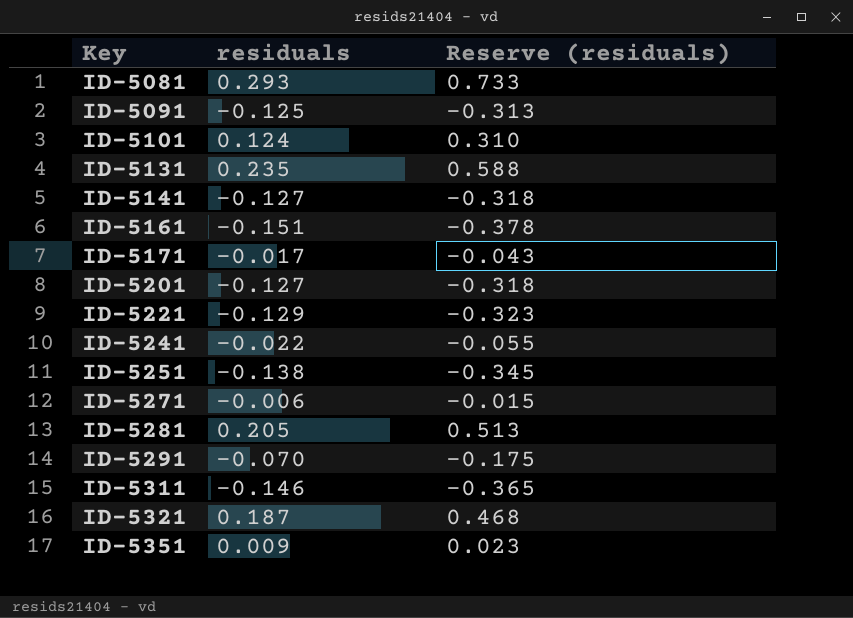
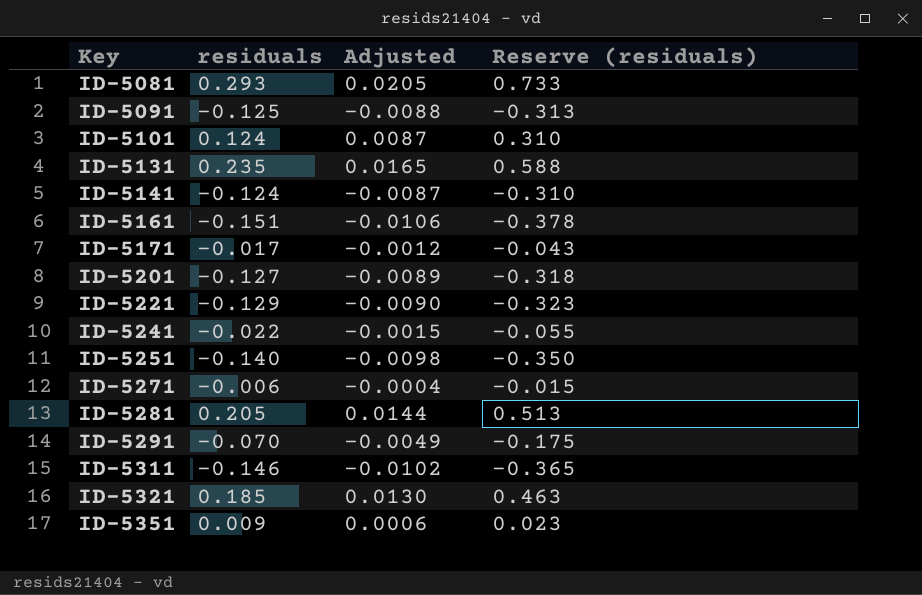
column Adjusted | formula: none -> [residuals] * 0.07
ID-5141 | residuals: -0.127 -> -0.124
ID-5141 | Reserve (residuals): -0.318 -> -0.310
ID-5251 | residuals: -0.138 -> -0.140
ID-5251 | Reserve (residuals): -0.345 -> -0.350
ID-5321 | residuals: 0.187 -> 0.185
ID-5321 | Reserve (residuals): 0.468 -> 0.463

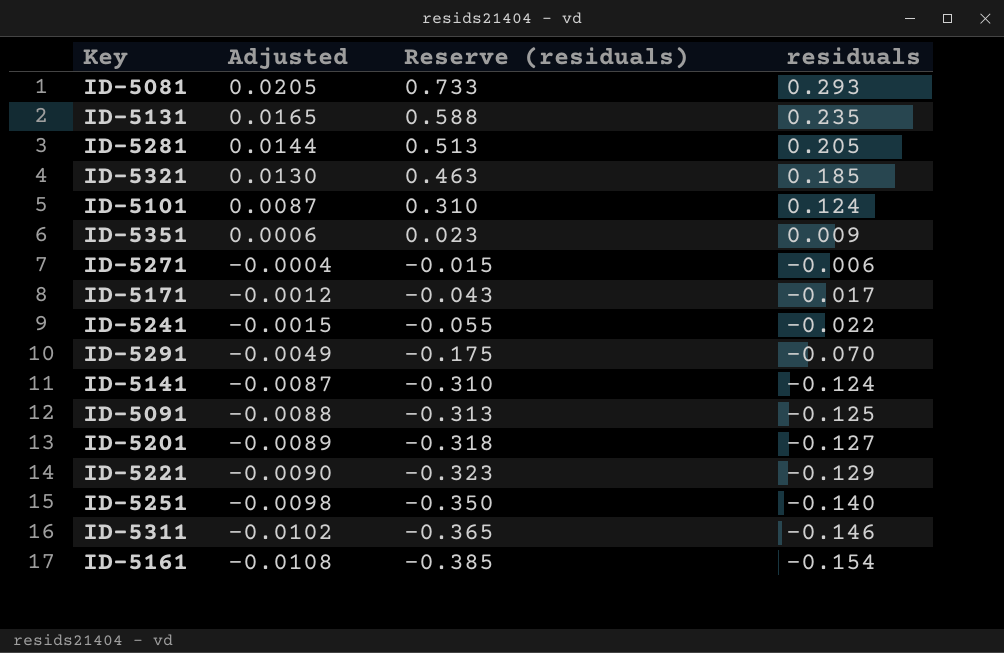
row order: Key ascending -> Adjusted descending
column residuals | position: 2 -> 4
ID-5161 | Adjusted: -0.0106 -> -0.0108
ID-5161 | Reserve (residuals): -0.378 -> -0.385
ID-5161 | residuals: -0.151 -> -0.154

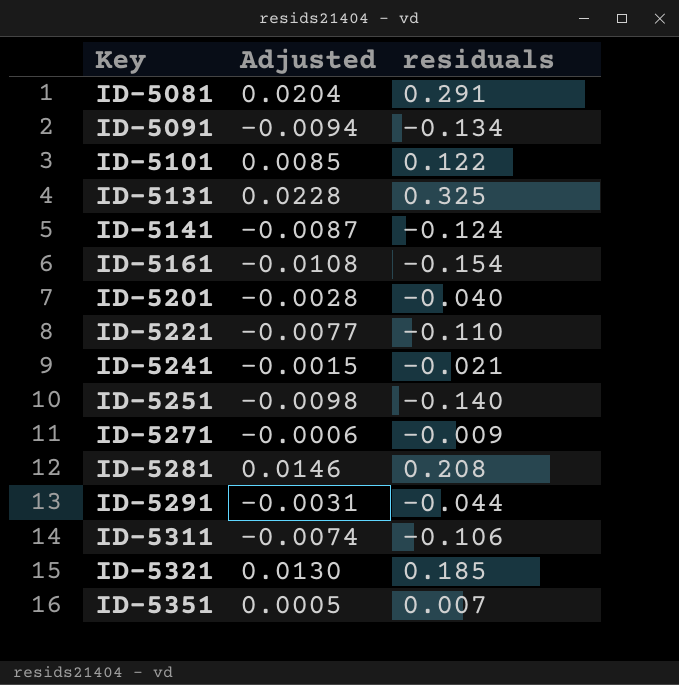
row order: Adjusted descending -> Key ascending
column Reserve (residuals) | formula: [residuals] * 2.5 -> none
row ID-5171: -0.0012 | -0.043 | -0.017 -> none
ID-5081 | Adjusted: 0.0205 -> 0.0204
ID-5081 | residuals: 0.293 -> 0.291
ID-5091 | Adjusted: -0.0088 -> -0.0094
ID-5091 | residuals: -0.125 -> -0.134
ID-5101 | Adjusted: 0.0087 -> 0.0085
ID-5101 | residuals: 0.124 -> 0.122
ID-5131 | Adjusted: 0.0165 -> 0.0228
ID-5131 | residuals: 0.235 -> 0.325
ID-5201 | Adjusted: -0.0089 -> -0.0028
ID-5201 | residuals: -0.127 -> -0.040
ID-5221 | Adjusted: -0.0090 -> -0.0077
ID-5221 | residuals: -0.129 -> -0.110
ID-5241 | residuals: -0.022 -> -0.021
ID-5271 | Adjusted: -0.0004 -> -0.0006
ID-5271 | residuals: -0.006 -> -0.009
ID-5281 | Adjusted: 0.0144 -> 0.0146
ID-5281 | residuals: 0.205 -> 0.208
ID-5291 | Adjusted: -0.0049 -> -0.0031
ID-5291 | residuals: -0.070 -> -0.044
ID-5311 | Adjusted: -0.0102 -> -0.0074
ID-5311 | residuals: -0.146 -> -0.106
ID-5351 | Adjusted: 0.0006 -> 0.0005
ID-5351 | residuals: 0.009 -> 0.007

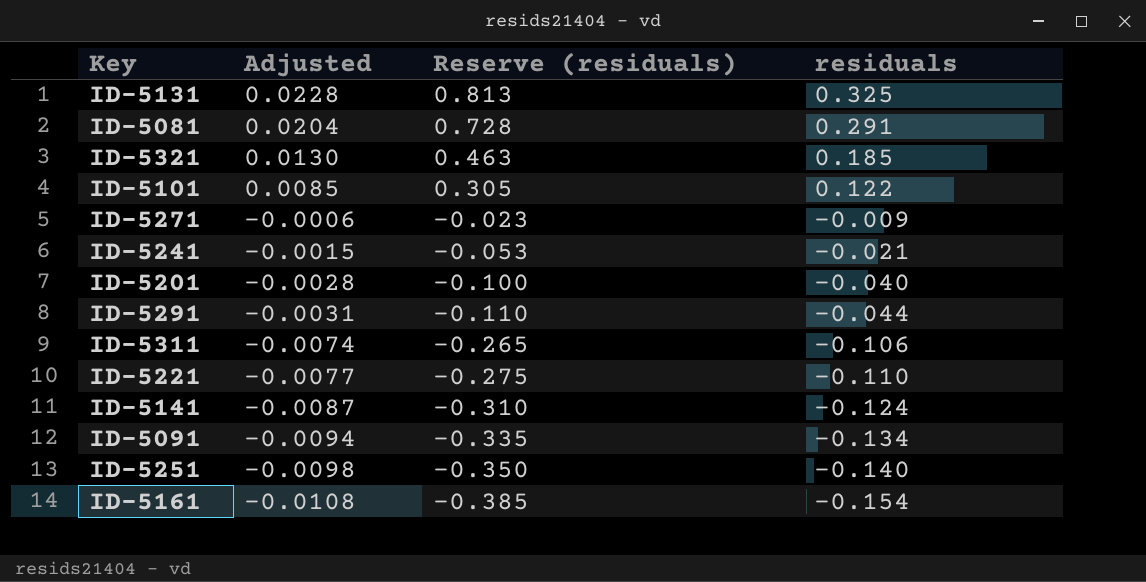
row order: Key ascending -> Adjusted descending
column Reserve (residuals) | formula: none -> [residuals] * 2.5
row ID-5281: 0.0146 | 0.208 -> none
row ID-5351: 0.0005 | 0.007 -> none

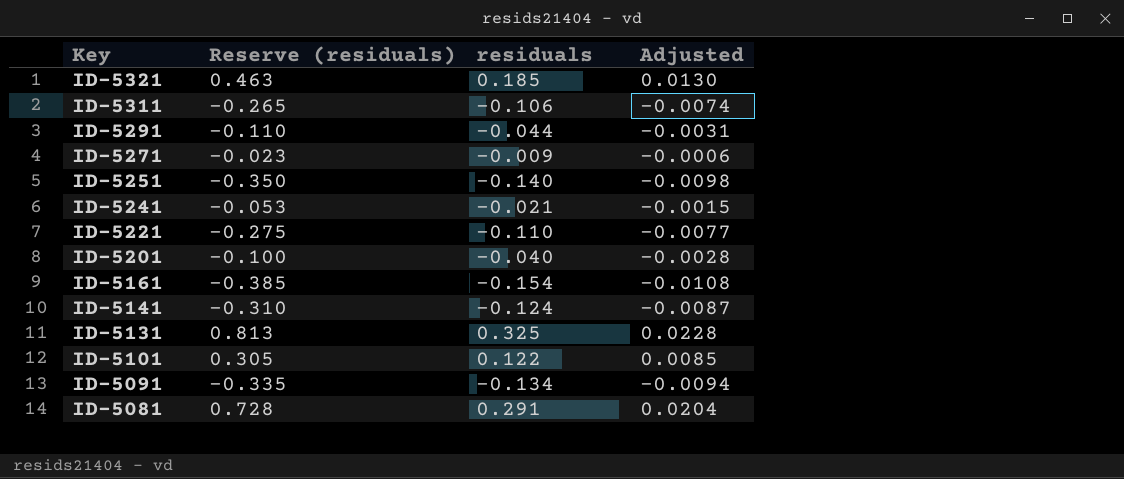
row order: Adjusted descending -> Key descending
column Adjusted | position: 2 -> 4

